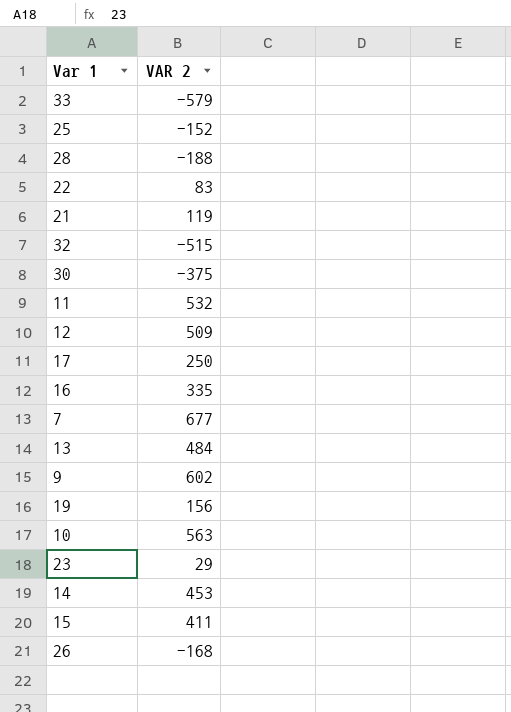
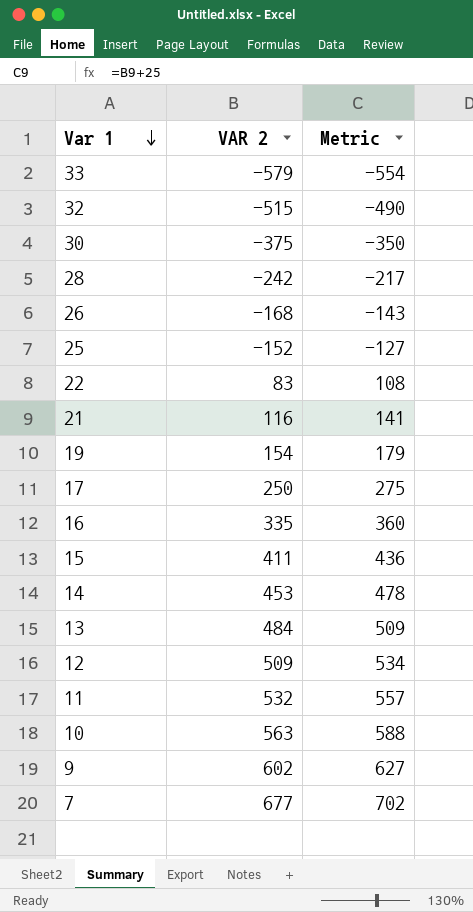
row order: none -> Var 1 descending
column Metric | formula: none -> [VAR 2] + 25
row 23: 29 -> none
28 | VAR 2: -188 -> -242
21 | VAR 2: 119 -> 116
19 | VAR 2: 156 -> 154

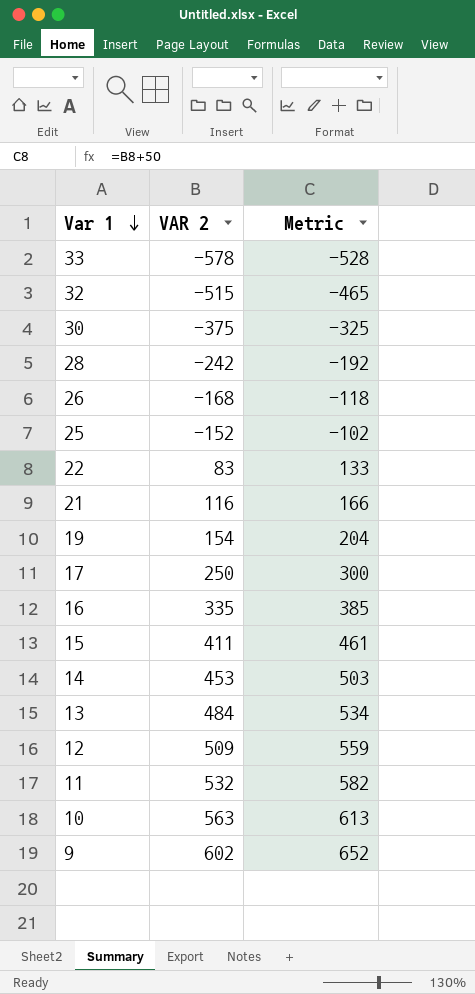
column Metric | formula: [VAR 2] + 25 -> [VAR 2] + 50
row 7: 677 | 702 -> none
33 | VAR 2: -579 -> -578

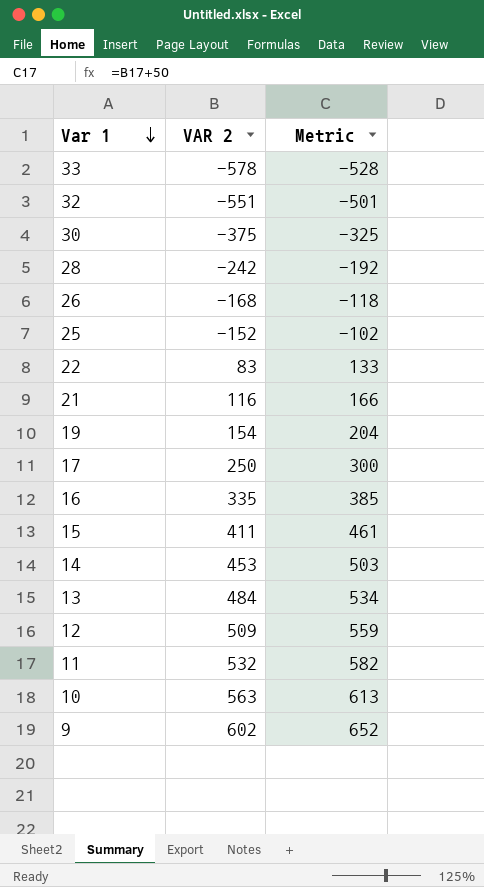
32 | VAR 2: -515 -> -551
32 | Metric: -465 -> -501

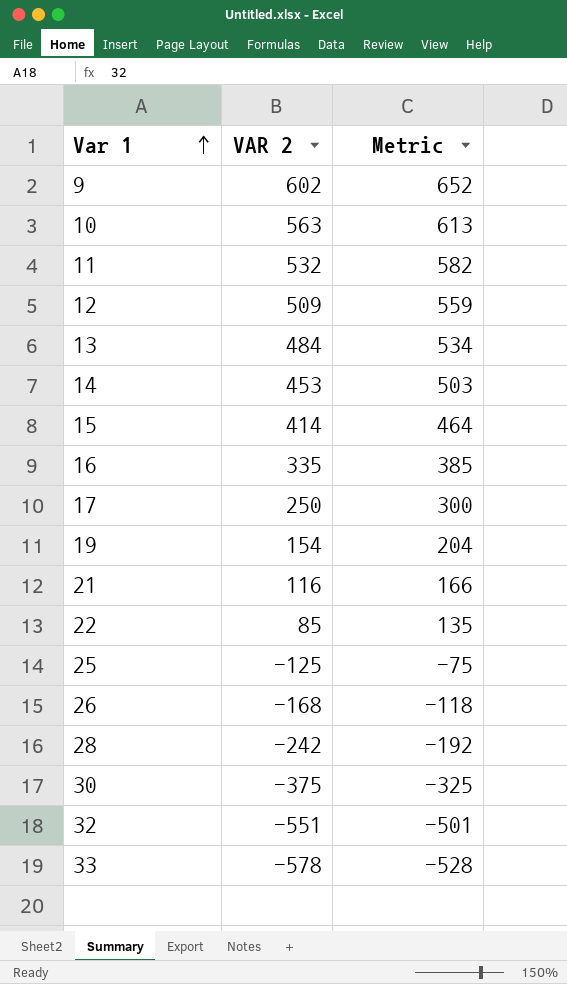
row order: Var 1 descending -> Var 1 ascending
15 | VAR 2: 411 -> 414
15 | Metric: 461 -> 464
22 | VAR 2: 83 -> 85
22 | Metric: 133 -> 135
25 | VAR 2: -152 -> -125
25 | Metric: -102 -> -75

